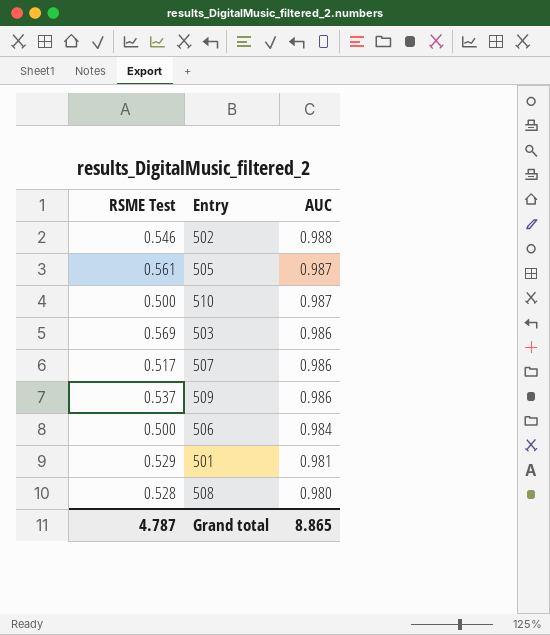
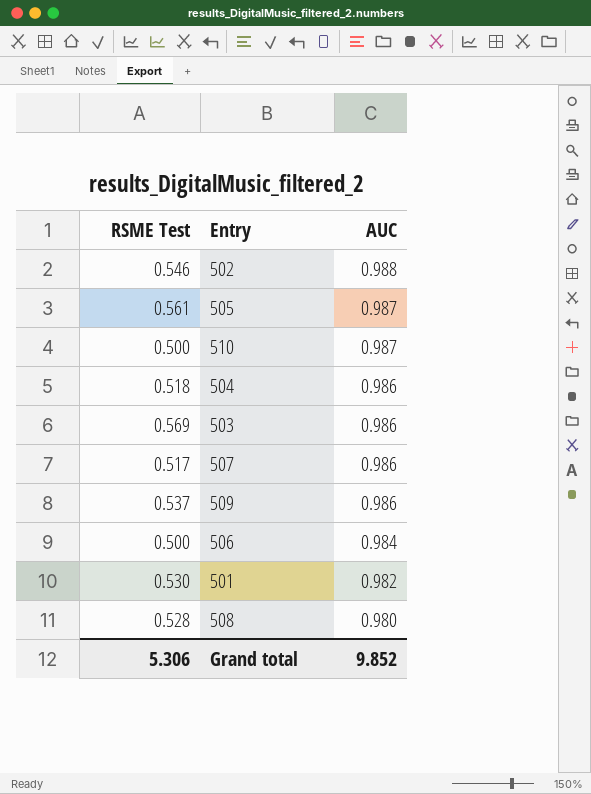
row 504: none -> 0.518 | 0.986
501 | RSME Test: 0.529 -> 0.530
501 | AUC: 0.981 -> 0.982
Grand total | RSME Test: 4.787 -> 5.306
Grand total | AUC: 8.865 -> 9.852

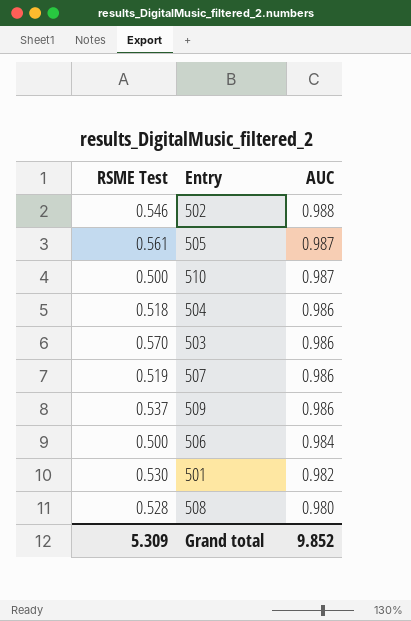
503 | RSME Test: 0.569 -> 0.570
507 | RSME Test: 0.517 -> 0.519
Grand total | RSME Test: 5.306 -> 5.309

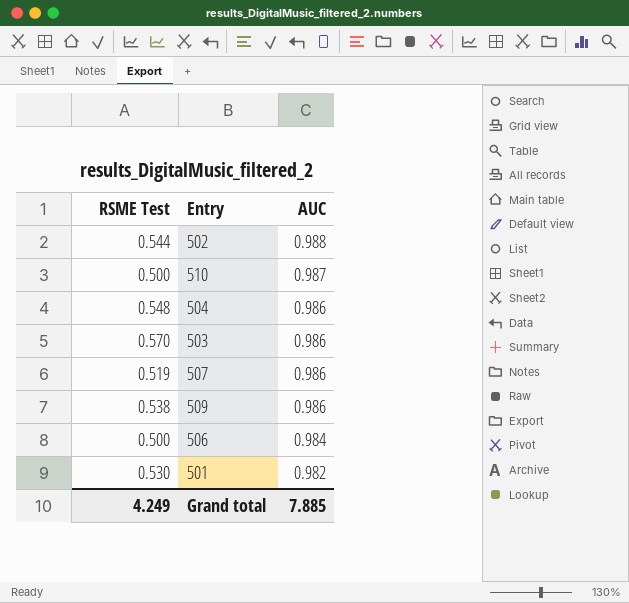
row 505: 0.561 | 0.987 -> none
row 508: 0.528 | 0.980 -> none
502 | RSME Test: 0.546 -> 0.544
504 | RSME Test: 0.518 -> 0.548
509 | RSME Test: 0.537 -> 0.538
Grand total | RSME Test: 5.309 -> 4.249
Grand total | AUC: 9.852 -> 7.885

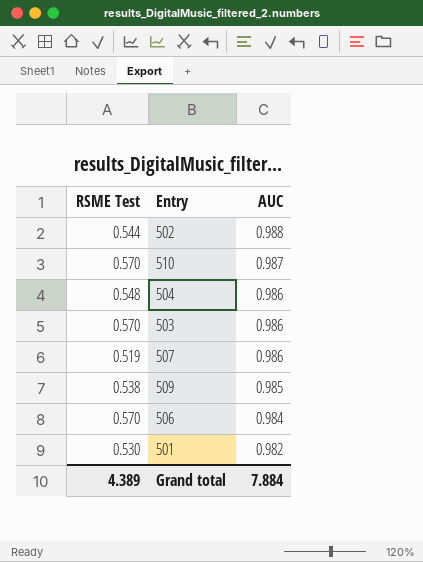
510 | RSME Test: 0.500 -> 0.570
509 | AUC: 0.986 -> 0.985
506 | RSME Test: 0.500 -> 0.570
Grand total | RSME Test: 4.249 -> 4.389
Grand total | AUC: 7.885 -> 7.884

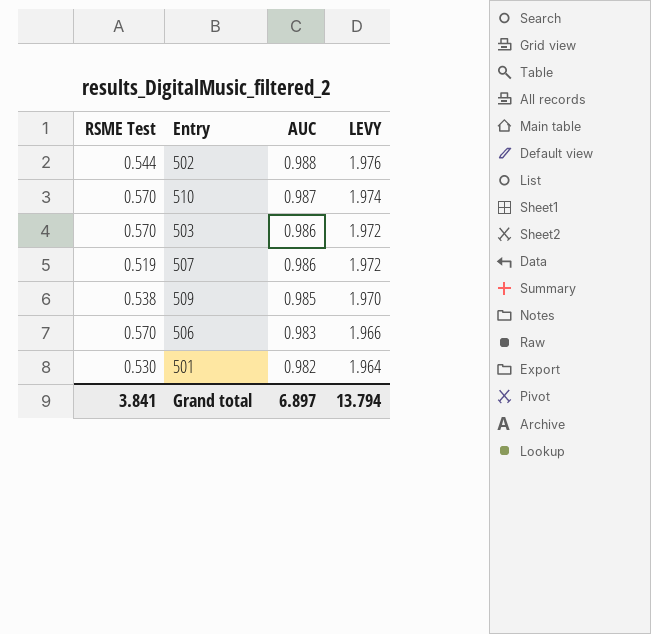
column LEVY | formula: none -> [AUC] * 2
row 504: 0.548 | 0.986 -> none
506 | AUC: 0.984 -> 0.983
Grand total | RSME Test: 4.389 -> 3.841
Grand total | AUC: 7.884 -> 6.897

